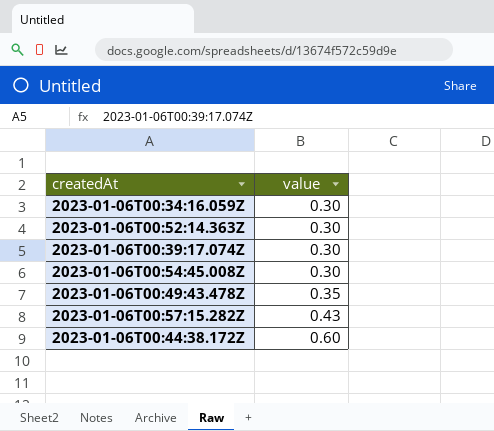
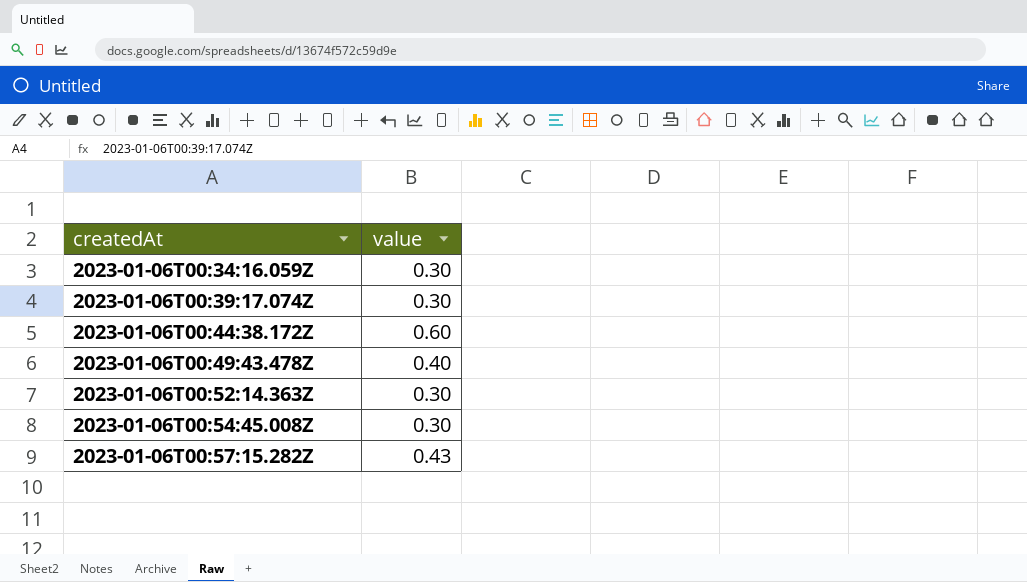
row order: value ascending -> createdAt ascending
2023-01-06T00:49:43.478Z | value: 0.35 -> 0.40

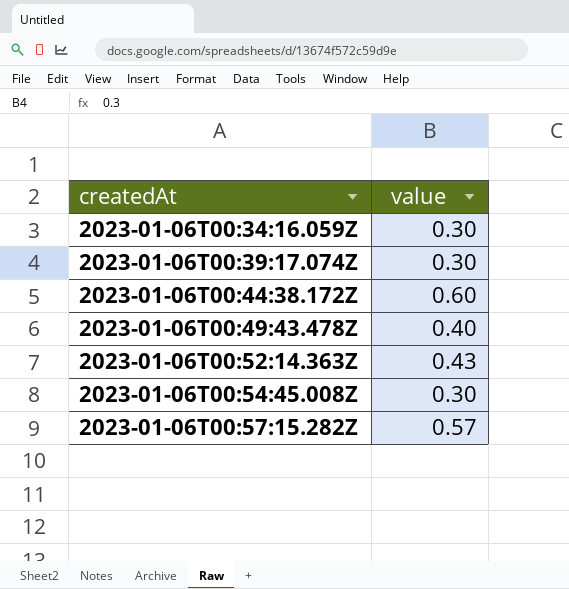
2023-01-06T00:52:14.363Z | value: 0.30 -> 0.43
2023-01-06T00:57:15.282Z | value: 0.43 -> 0.57

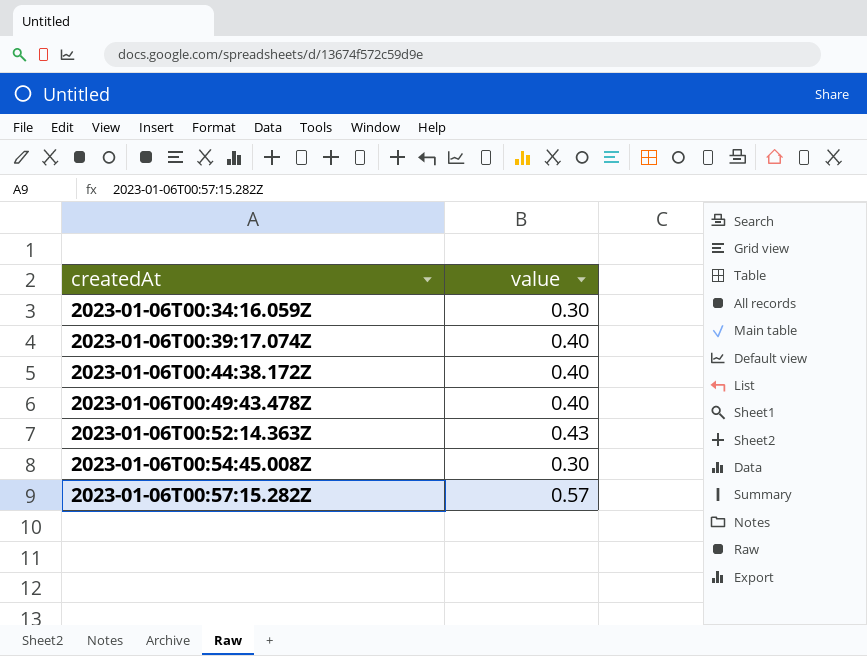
2023-01-06T00:39:17.074Z | value: 0.30 -> 0.40
2023-01-06T00:44:38.172Z | value: 0.60 -> 0.40

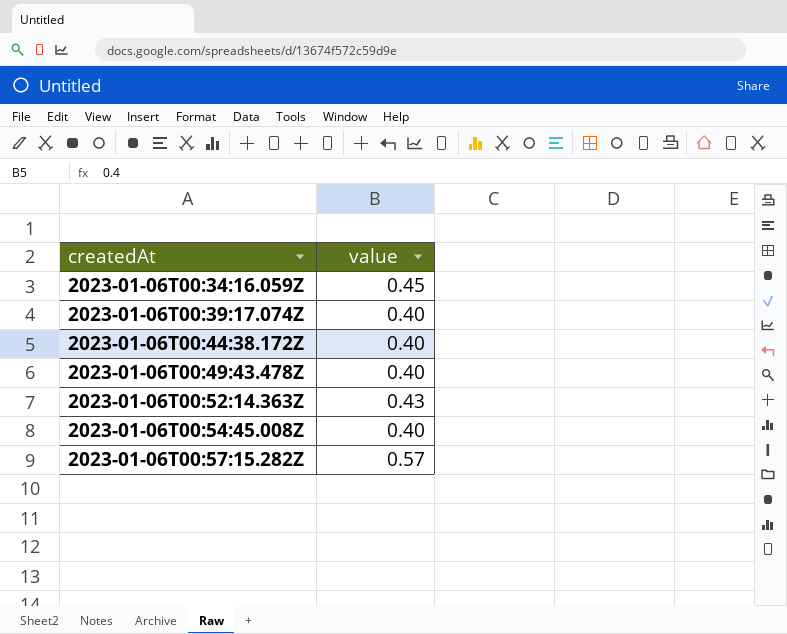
2023-01-06T00:34:16.059Z | value: 0.30 -> 0.45
2023-01-06T00:54:45.008Z | value: 0.30 -> 0.40

